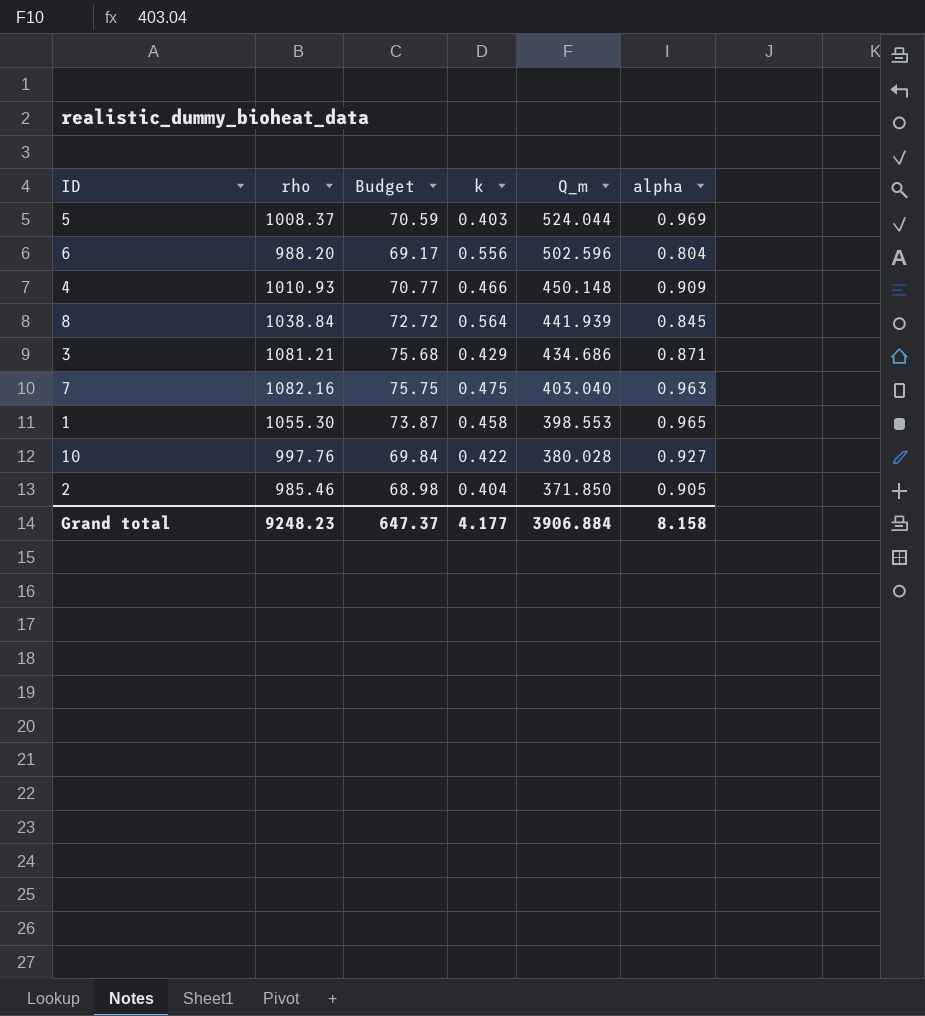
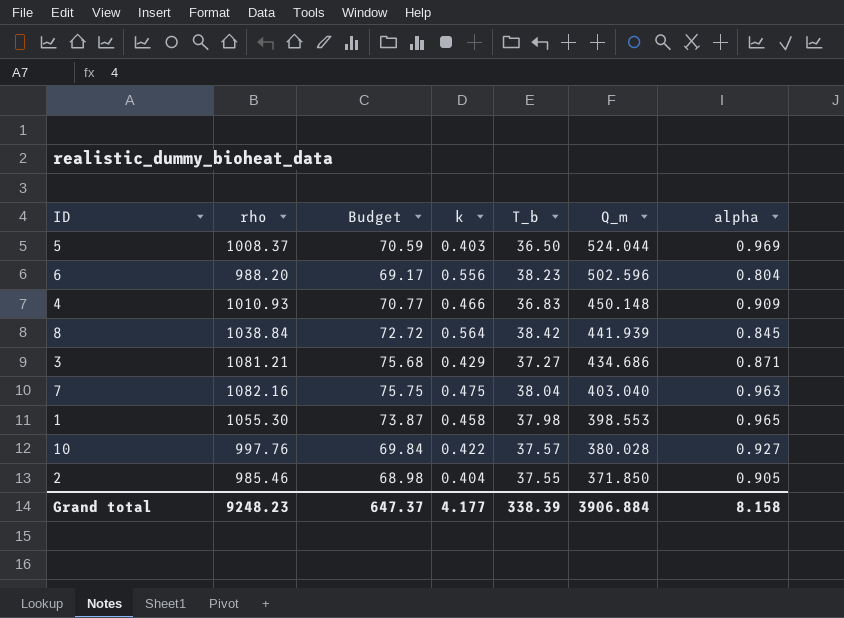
column T_b | position: none -> 5

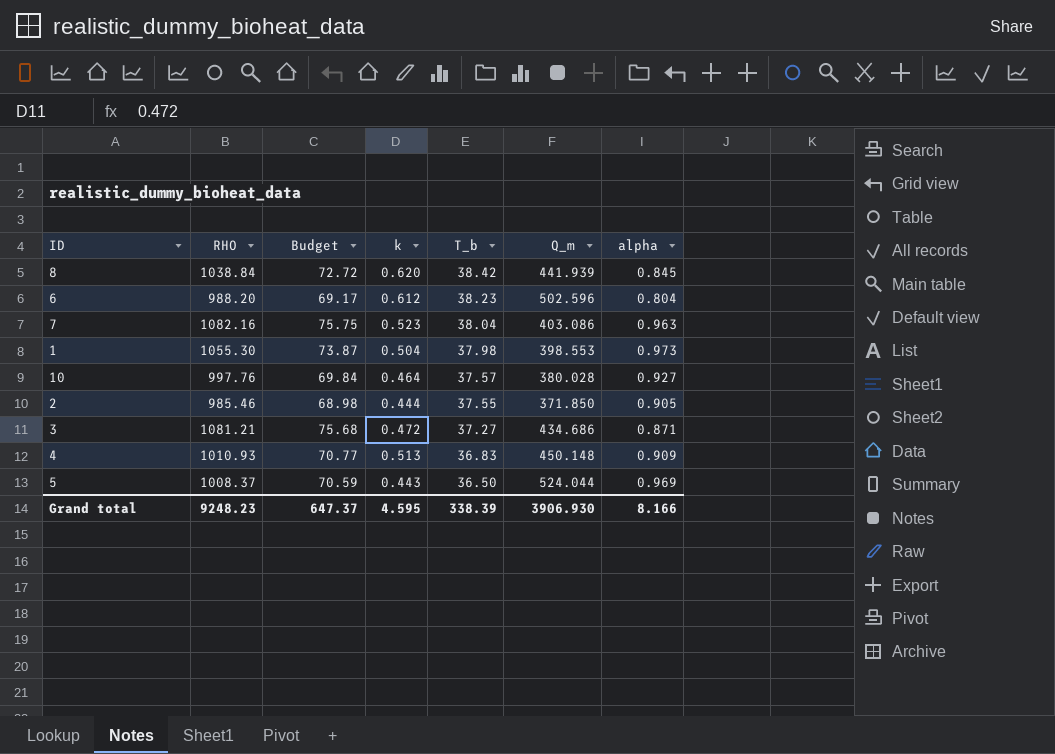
row order: Q_m descending -> T_b descending
column name: rho -> RHO
8 | k: 0.564 -> 0.620
6 | k: 0.556 -> 0.612
7 | k: 0.475 -> 0.523
7 | Q_m: 403.040 -> 403.086
1 | k: 0.458 -> 0.504
1 | alpha: 0.965 -> 0.973
10 | k: 0.422 -> 0.464
2 | k: 0.404 -> 0.444
3 | k: 0.429 -> 0.472
4 | k: 0.466 -> 0.513
5 | k: 0.403 -> 0.443
Grand total | k: 4.177 -> 4.595
Grand total | Q_m: 3906.884 -> 3906.930
Grand total | alpha: 8.158 -> 8.166

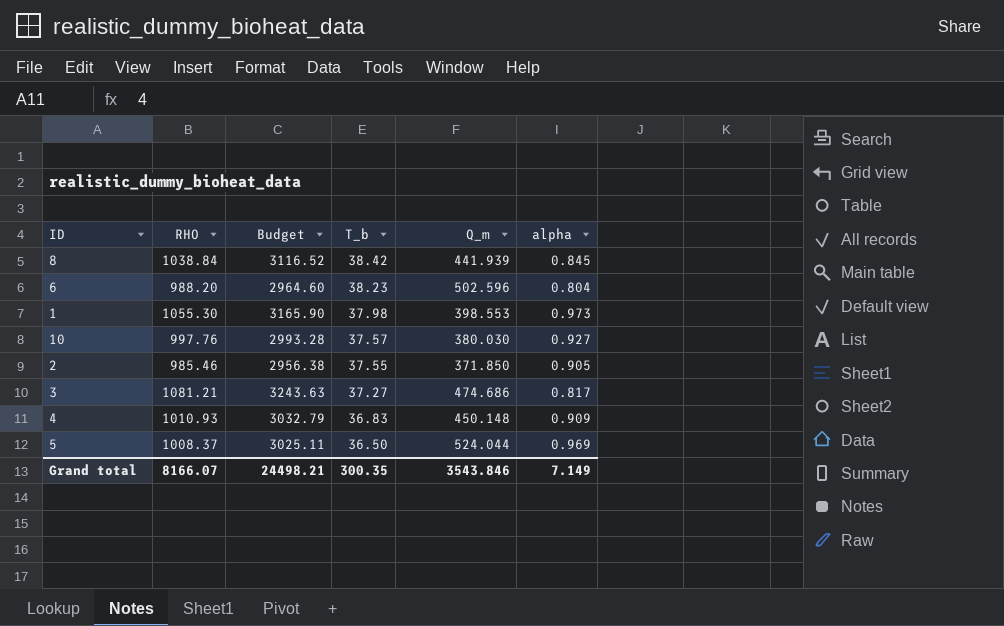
column k | position: 4 -> none
column Budget | formula: [RHO] * 0.07 -> [RHO] * 3
row 7: 1082.16 | 75.75 | 0.523 | 38.04 | 403.086 | 0.963 -> none
10 | Q_m: 380.028 -> 380.030
3 | Q_m: 434.686 -> 474.686
3 | alpha: 0.871 -> 0.817
Grand total | RHO: 9248.23 -> 8166.07
Grand total | Budget: 647.37 -> 24498.21
Grand total | T_b: 338.39 -> 300.35
Grand total | Q_m: 3906.930 -> 3543.846
Grand total | alpha: 8.166 -> 7.149

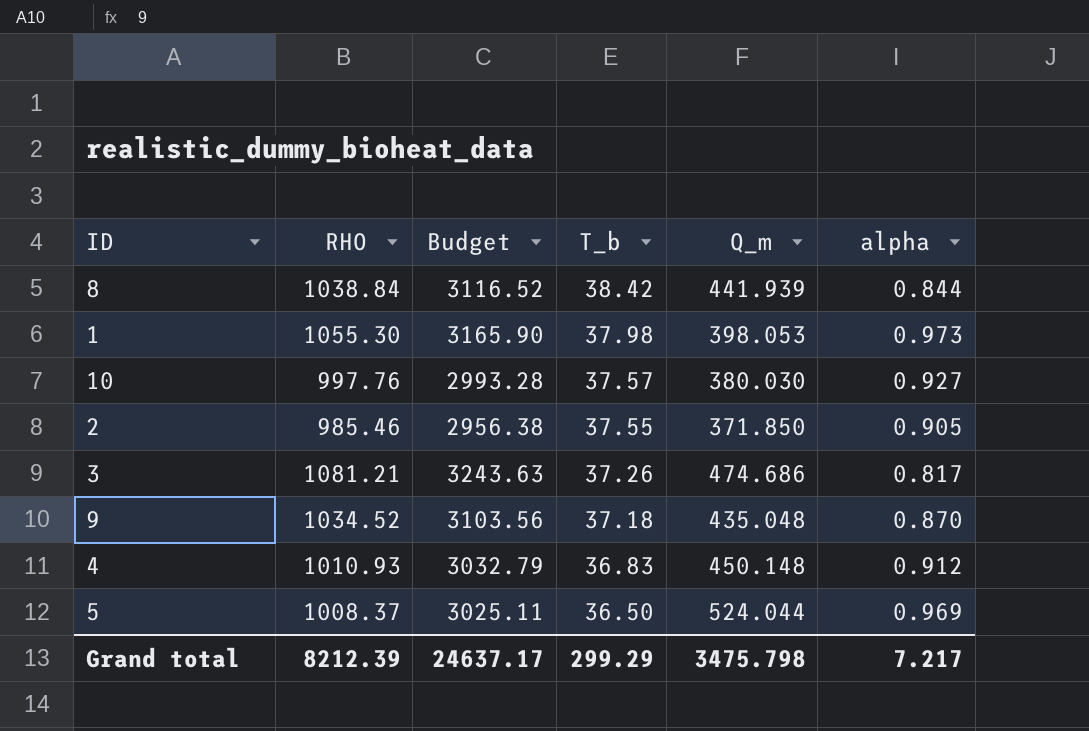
row 6: 988.20 | 2964.60 | 38.23 | 502.596 | 0.804 -> none
8 | alpha: 0.845 -> 0.844
1 | Q_m: 398.553 -> 398.053
3 | T_b: 37.27 -> 37.26
row 9: none -> 1034.52 | 3103.56 | 37.18 | 435.048 | 0.870
4 | alpha: 0.909 -> 0.912
Grand total | RHO: 8166.07 -> 8212.39
Grand total | Budget: 24498.21 -> 24637.17
Grand total | T_b: 300.35 -> 299.29
Grand total | Q_m: 3543.846 -> 3475.798
Grand total | alpha: 7.149 -> 7.217

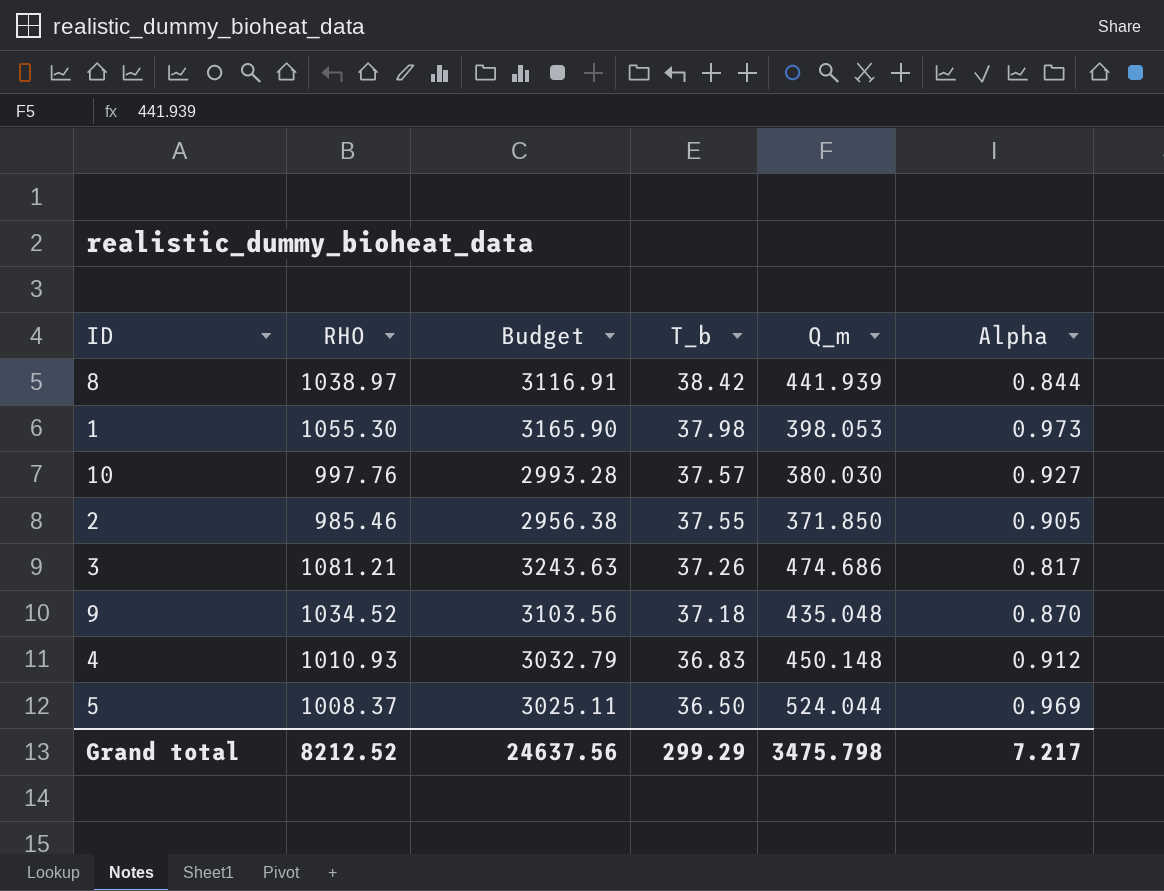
column name: alpha -> Alpha
8 | RHO: 1038.84 -> 1038.97
8 | Budget: 3116.52 -> 3116.91
Grand total | RHO: 8212.39 -> 8212.52
Grand total | Budget: 24637.17 -> 24637.56

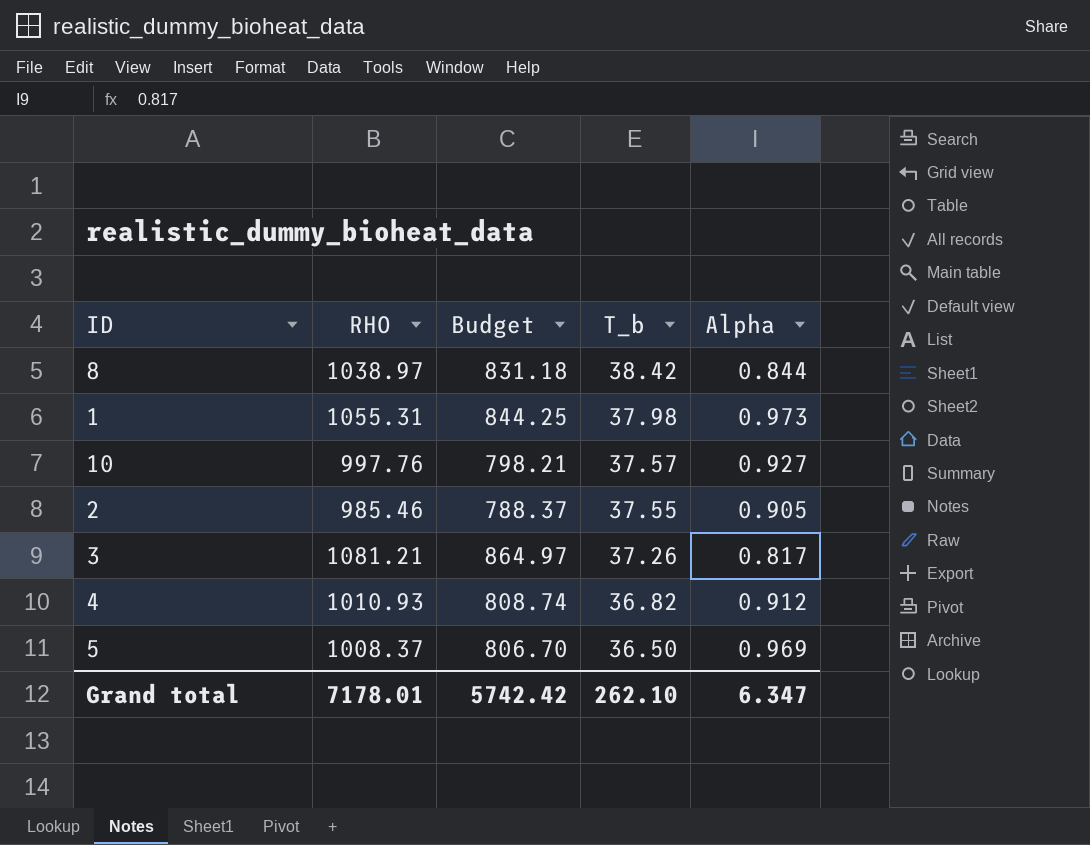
column Q_m | position: 5 -> none
column Budget | formula: [RHO] * 3 -> [RHO] * 0.8
row 9: 1034.52 | 3103.56 | 37.18 | 435.048 | 0.870 -> none
1 | RHO: 1055.30 -> 1055.31
4 | T_b: 36.83 -> 36.82
Grand total | RHO: 8212.52 -> 7178.01
Grand total | Budget: 24637.56 -> 5742.42
Grand total | T_b: 299.29 -> 262.10
Grand total | Alpha: 7.217 -> 6.347

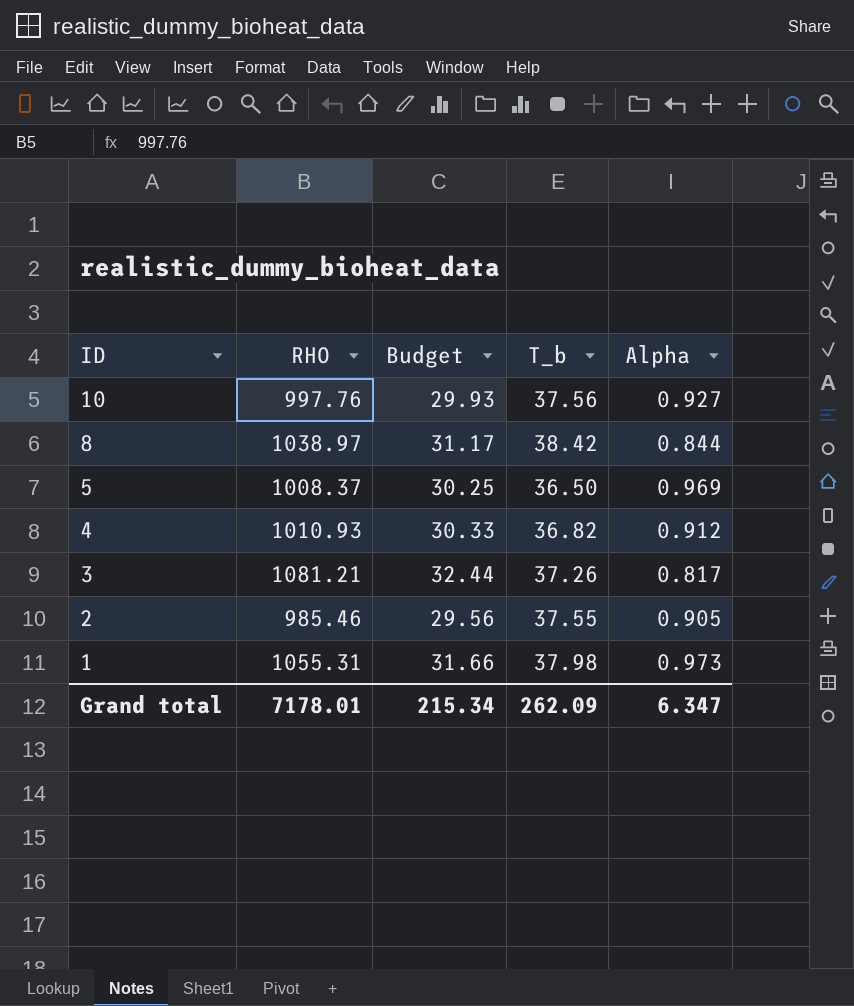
row order: T_b descending -> ID descending
column Budget | formula: [RHO] * 0.8 -> [RHO] * 0.03
10 | T_b: 37.57 -> 37.56
Grand total | Budget: 5742.42 -> 215.34
Grand total | T_b: 262.10 -> 262.09

